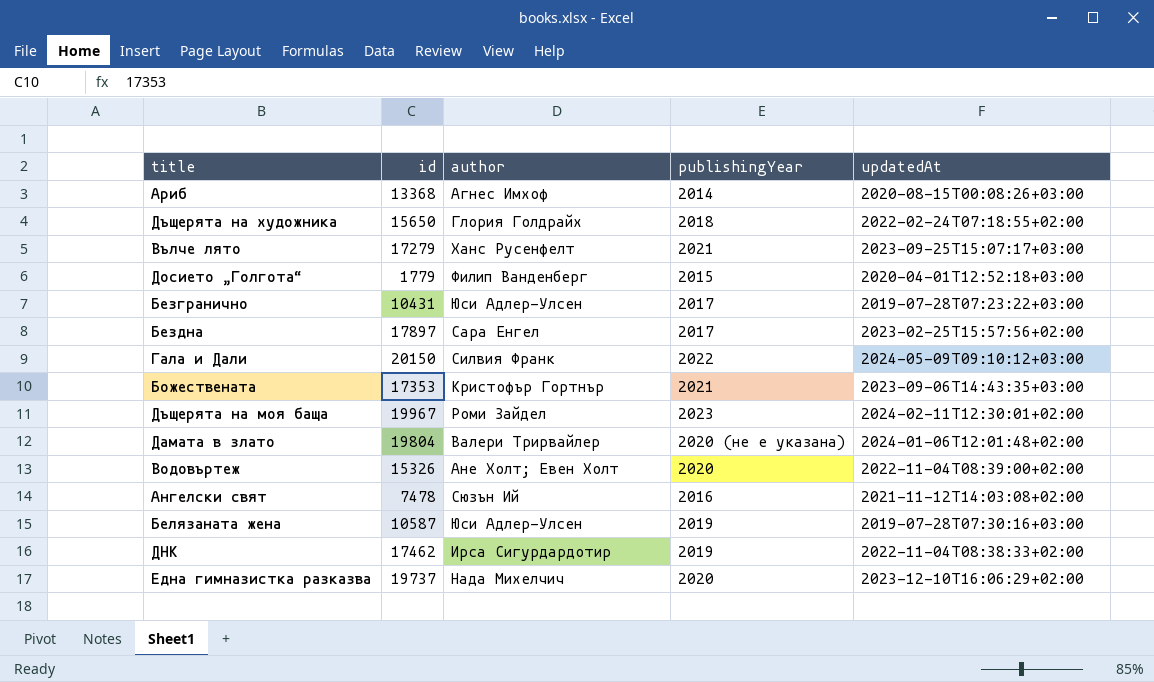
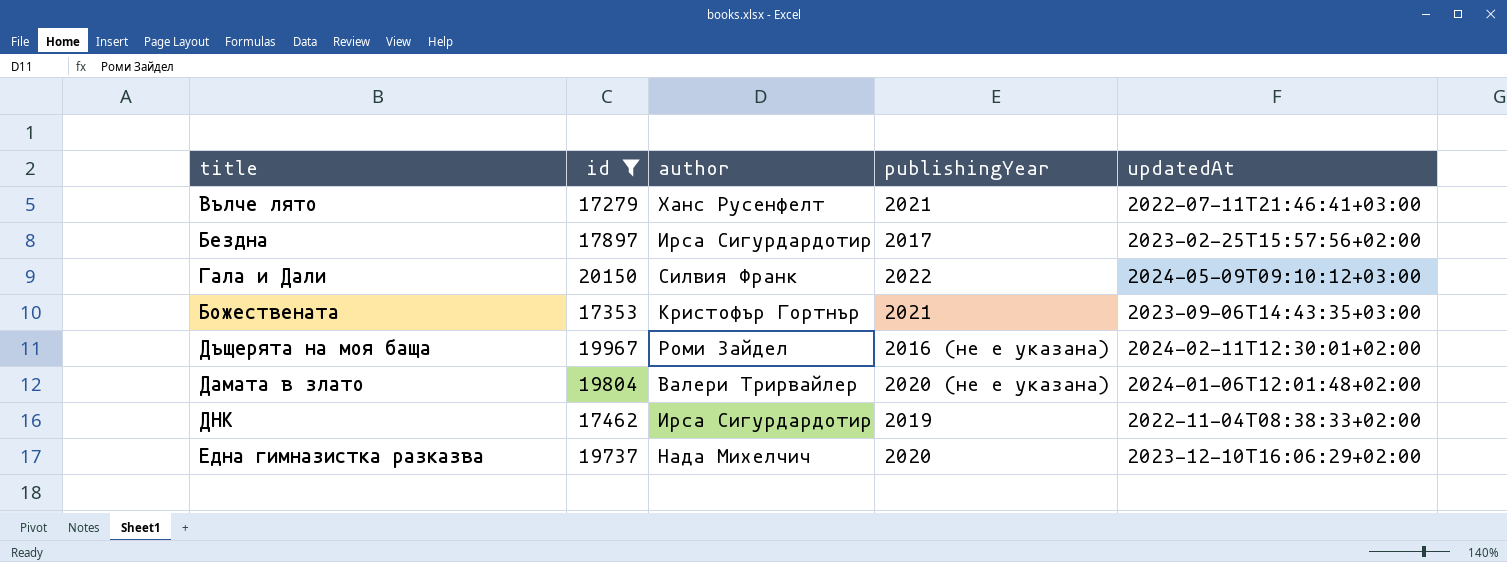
filter: none -> id >= 17279
Вълче лято | updatedAt: 2023-09-25T15:07:17+03:00 -> 2022-07-11T21:46:41+03:00
Бездна | author: Сара Енгел -> Ирса Сигурдардотир
Дъщерята на моя баща | publishingYear: 2023 -> 2016 (не е указана)

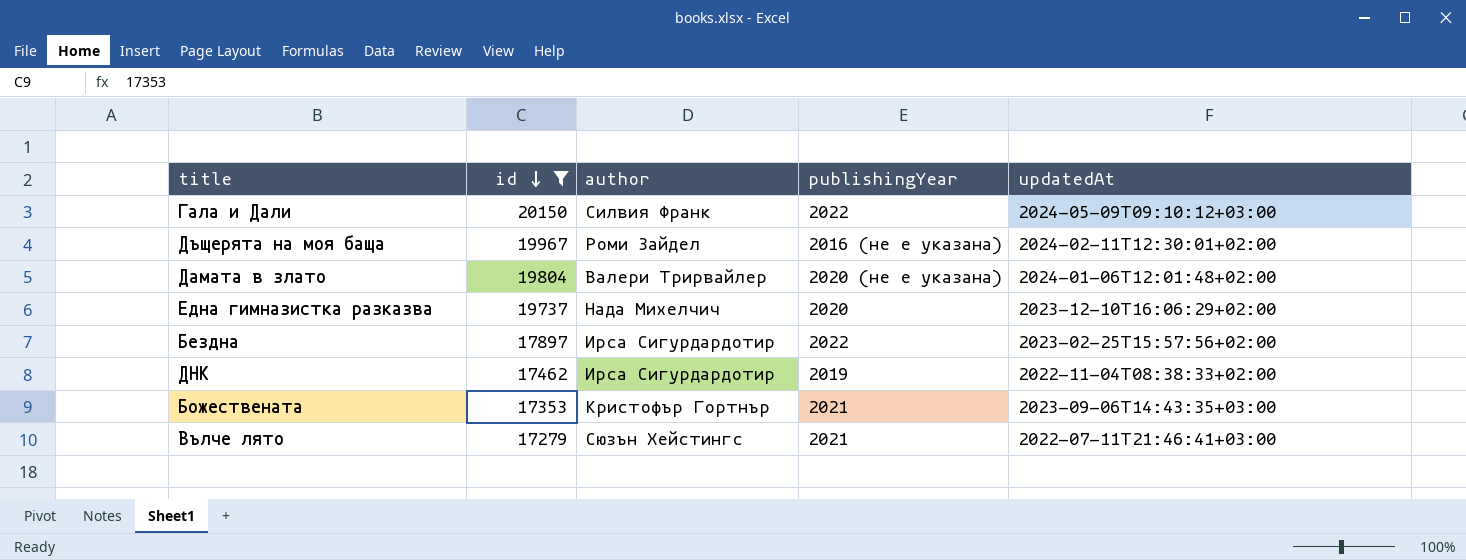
row order: none -> id descending
Бездна | publishingYear: 2017 -> 2022
Вълче лято | author: Ханс Русенфелт -> Сюзън Хейстингс

